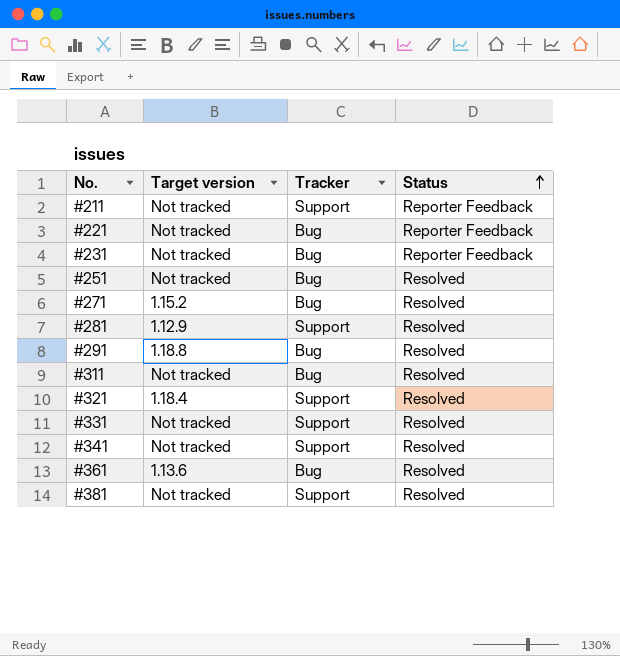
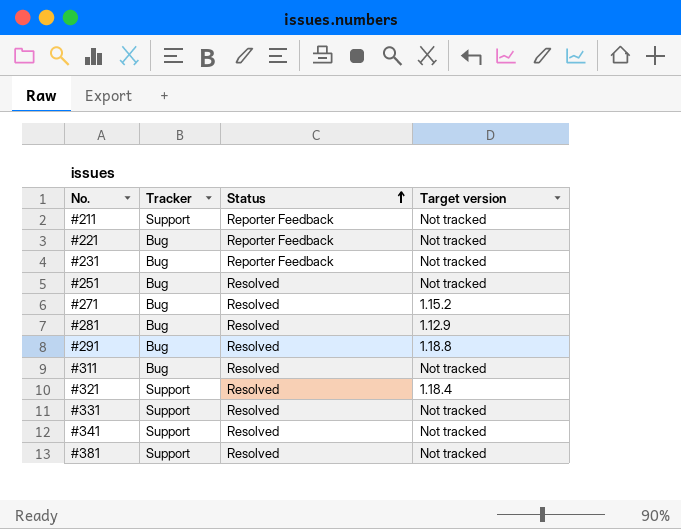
column Target version | position: 2 -> 4
row #361: 1.13.6 | Bug | Resolved -> none
#281 | Tracker: Support -> Bug

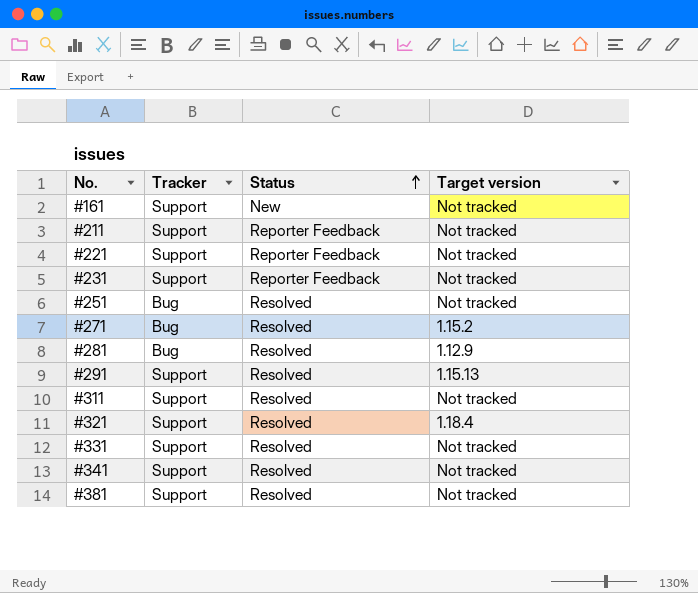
row #161: none -> Support | New | Not tracked
#221 | Tracker: Bug -> Support
#231 | Tracker: Bug -> Support
#291 | Tracker: Bug -> Support
#291 | Target version: 1.18.8 -> 1.15.13
#311 | Tracker: Bug -> Support

